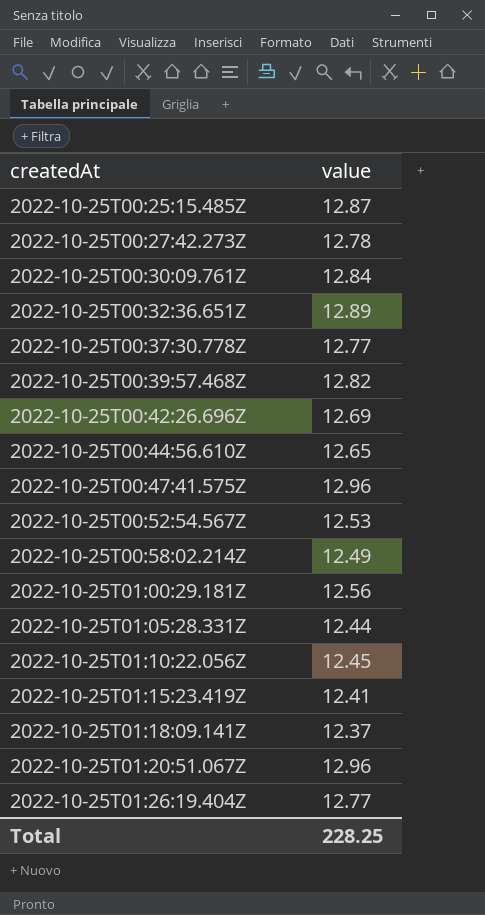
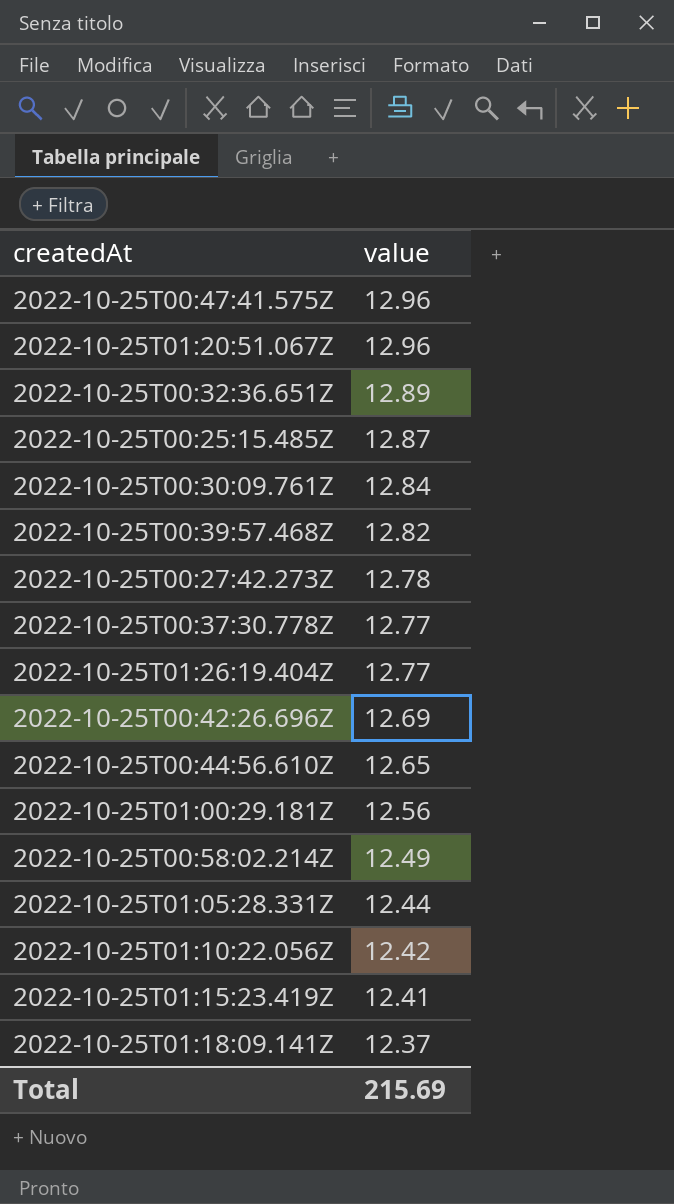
row order: createdAt ascending -> value descending
row 2022-10-25T00:52:54.567Z: 12.53 -> none
2022-10-25T01:10:22.056Z | value: 12.45 -> 12.42
Total | value: 228.25 -> 215.69

